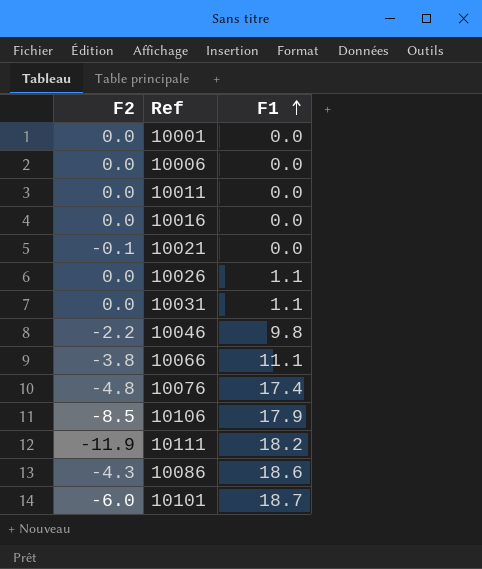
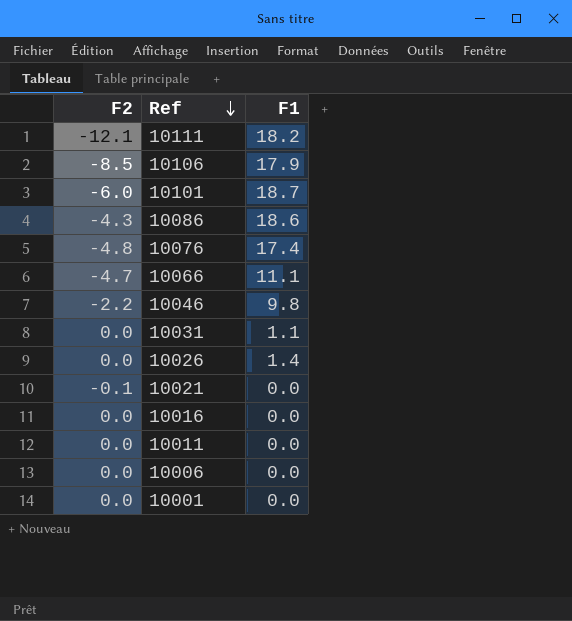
row order: F1 ascending -> Ref descending
10111 | F2: -11.9 -> -12.1
10066 | F2: -3.8 -> -4.7
10026 | F1: 1.1 -> 1.4

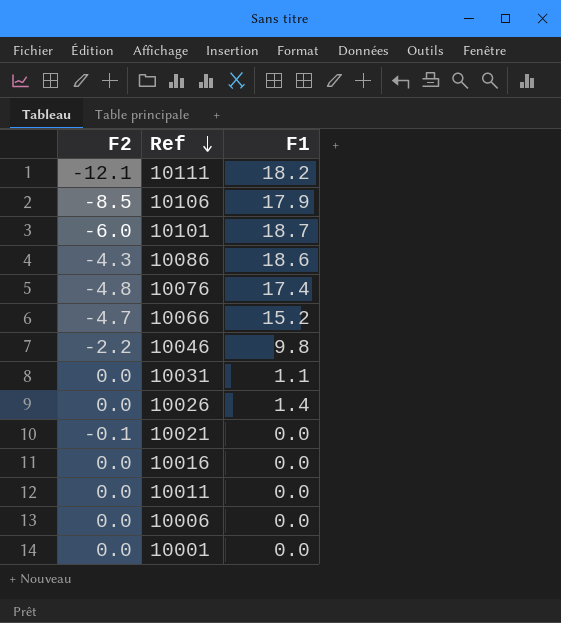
10066 | F1: 11.1 -> 15.2

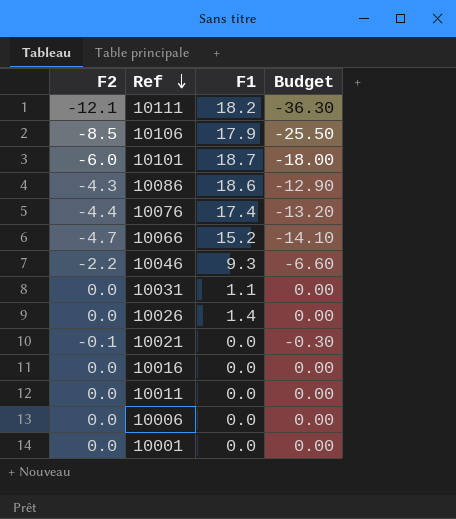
column Budget | formula: none -> [F2] * 3
10076 | F2: -4.8 -> -4.4
10046 | F1: 9.8 -> 9.3

